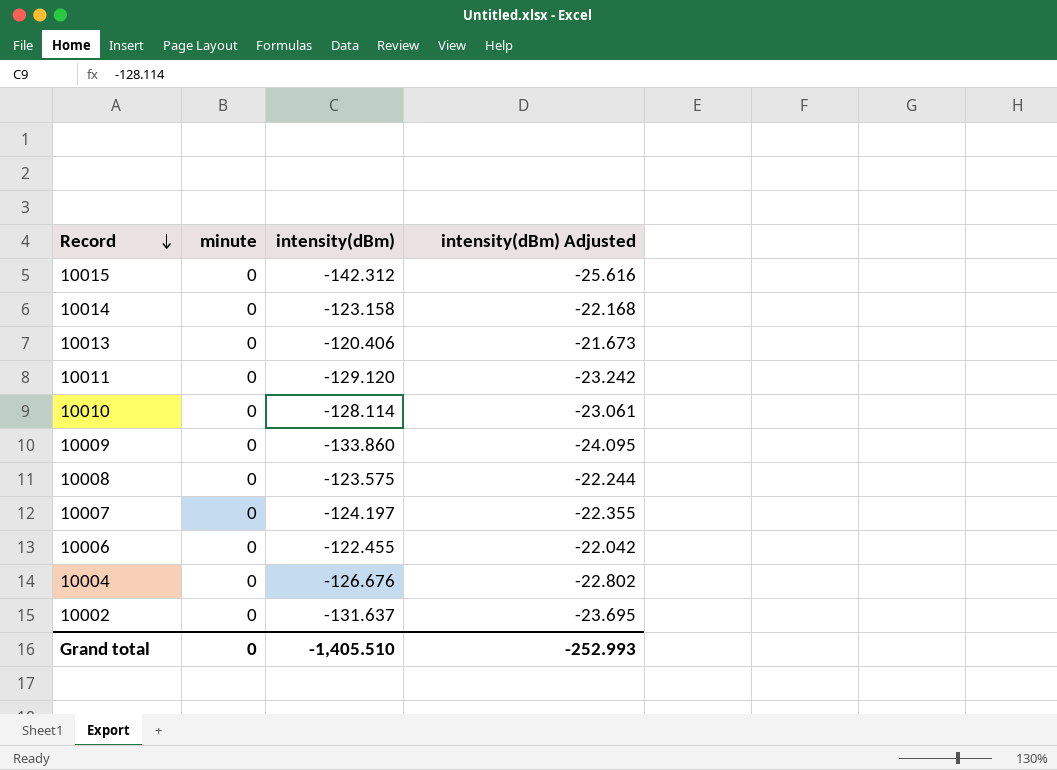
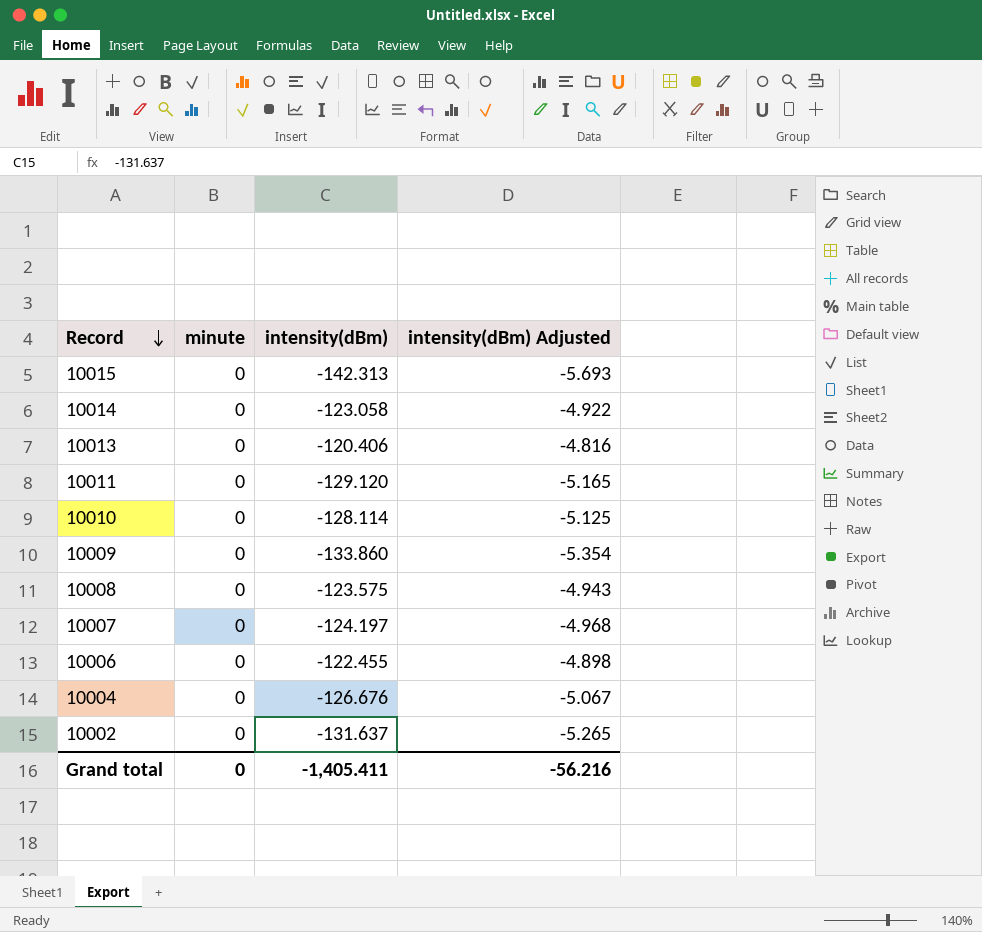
column intensity(dBm) Adjusted | formula: [intensity(dBm)] * 0.18 -> [intensity(dBm)] * 0.04
10015 | intensity(dBm): -142.312 -> -142.313
10014 | intensity(dBm): -123.158 -> -123.058
Grand total | intensity(dBm): -1,405.510 -> -1,405.411
Grand total | intensity(dBm) Adjusted: -252.993 -> -56.216

